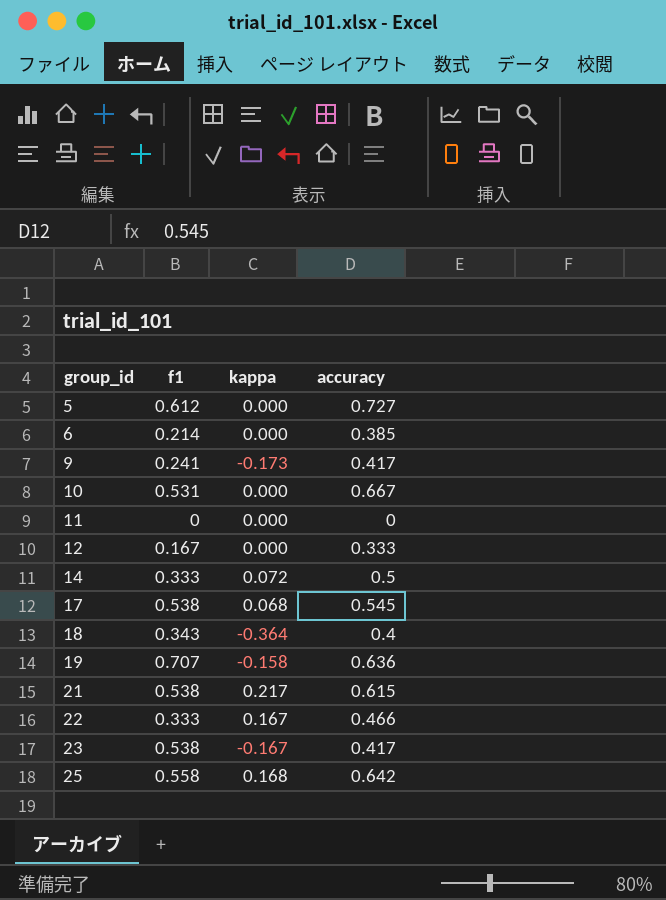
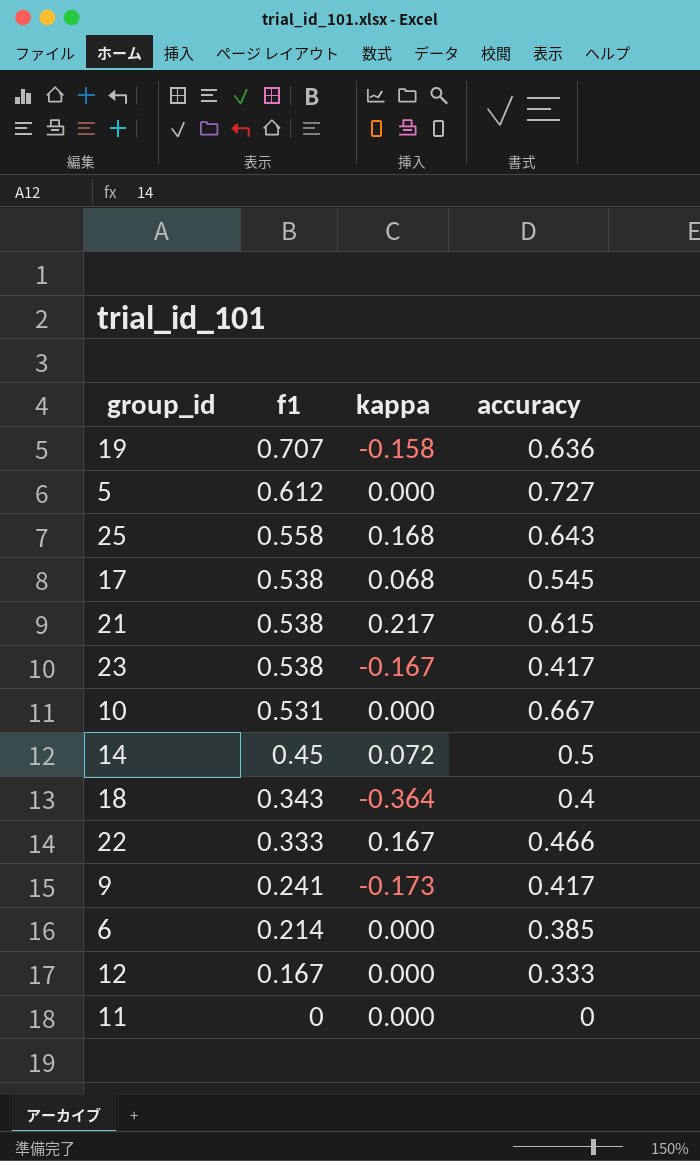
row order: group_id ascending -> f1 descending
25 | accuracy: 0.642 -> 0.643
14 | f1: 0.333 -> 0.45

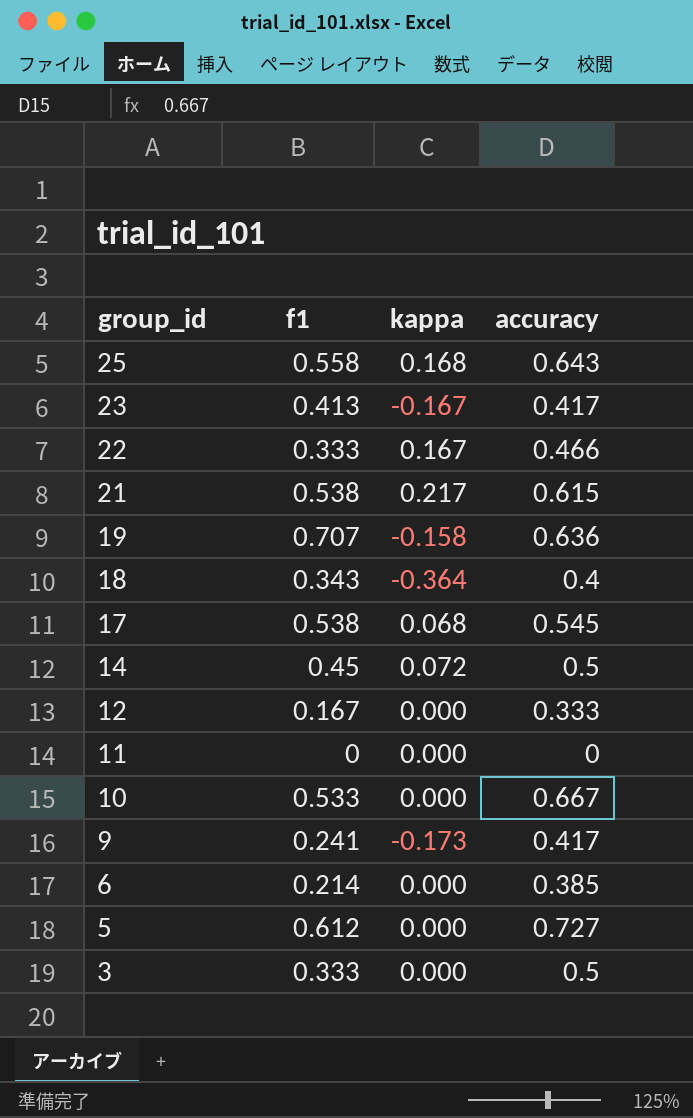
row order: f1 descending -> group_id descending
23 | f1: 0.538 -> 0.413
10 | f1: 0.531 -> 0.533
row 3: none -> 0.333 | 0.000 | 0.5

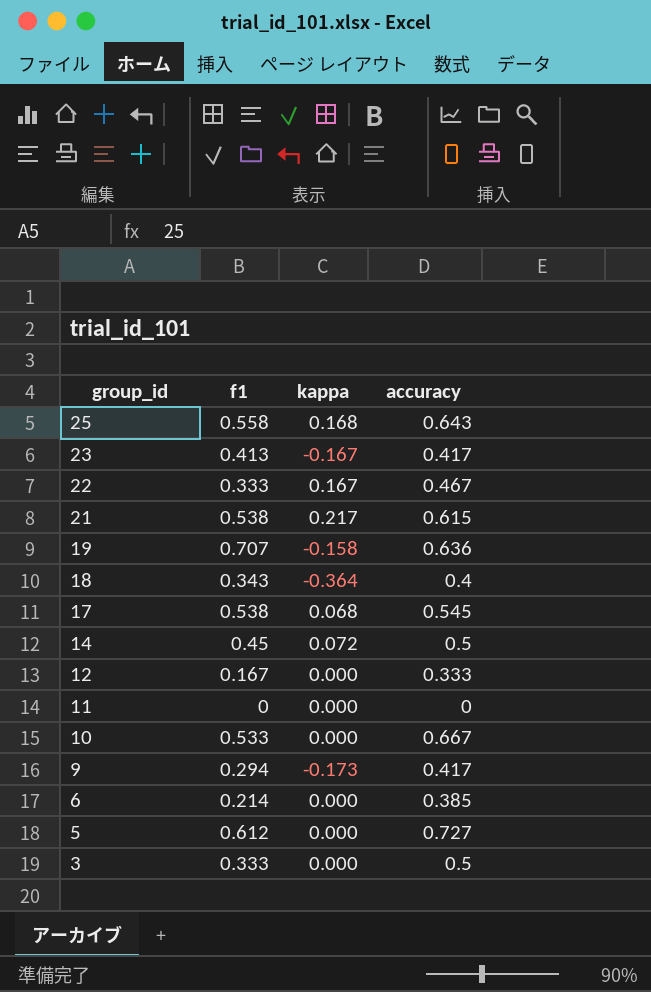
22 | accuracy: 0.466 -> 0.467
9 | f1: 0.241 -> 0.294

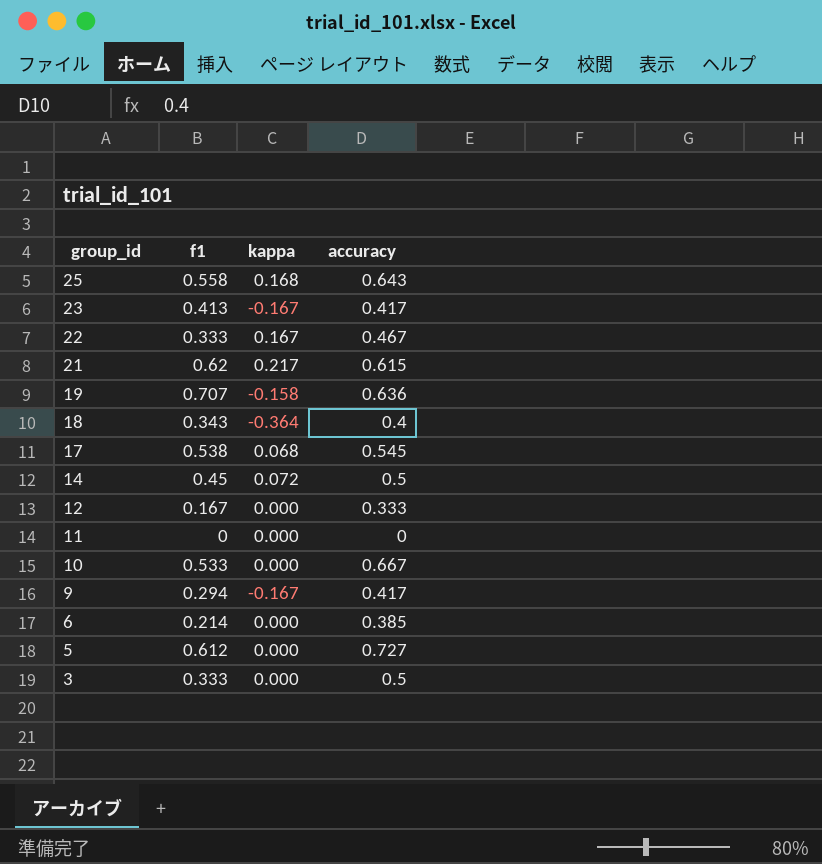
21 | f1: 0.538 -> 0.62
9 | kappa: -0.173 -> -0.167

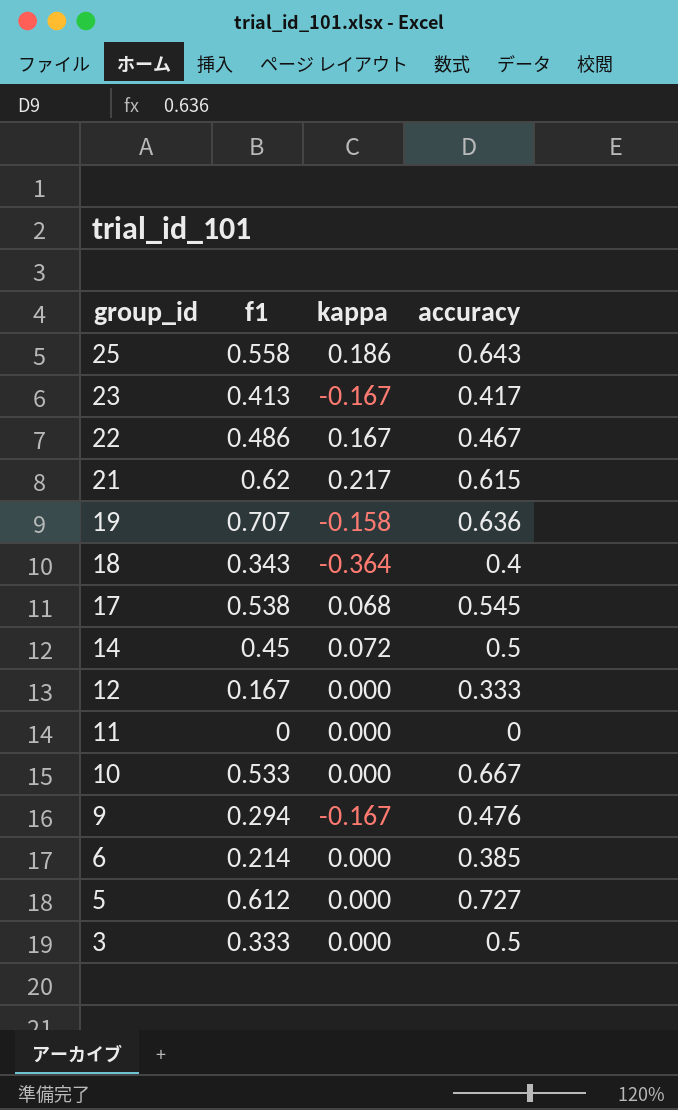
25 | kappa: 0.168 -> 0.186
22 | f1: 0.333 -> 0.486
9 | accuracy: 0.417 -> 0.476

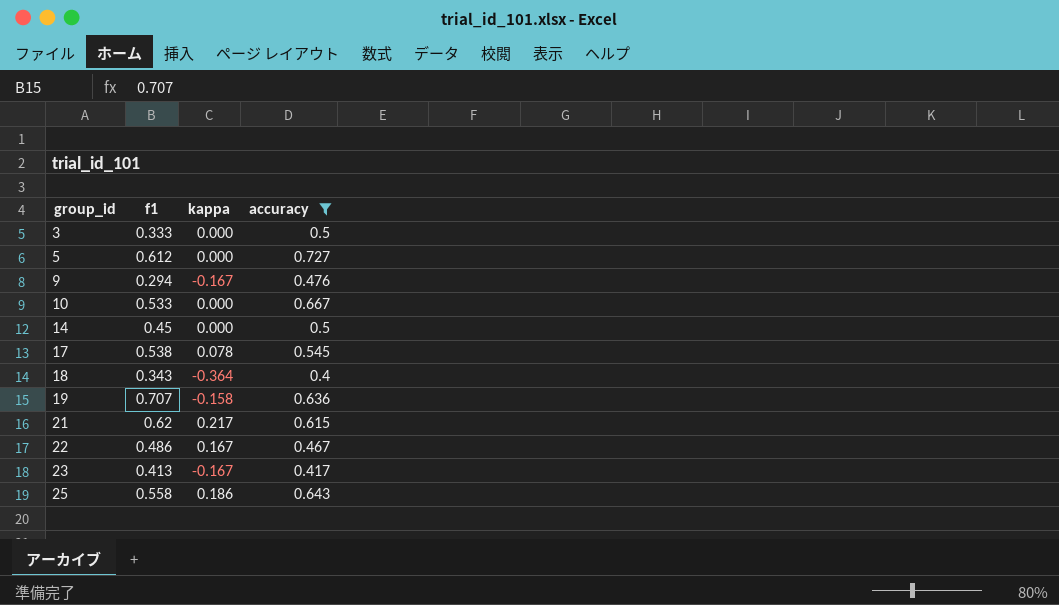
filter: none -> accuracy >= 0.4
row order: group_id descending -> group_id ascending
14 | kappa: 0.072 -> 0.000
17 | kappa: 0.068 -> 0.078

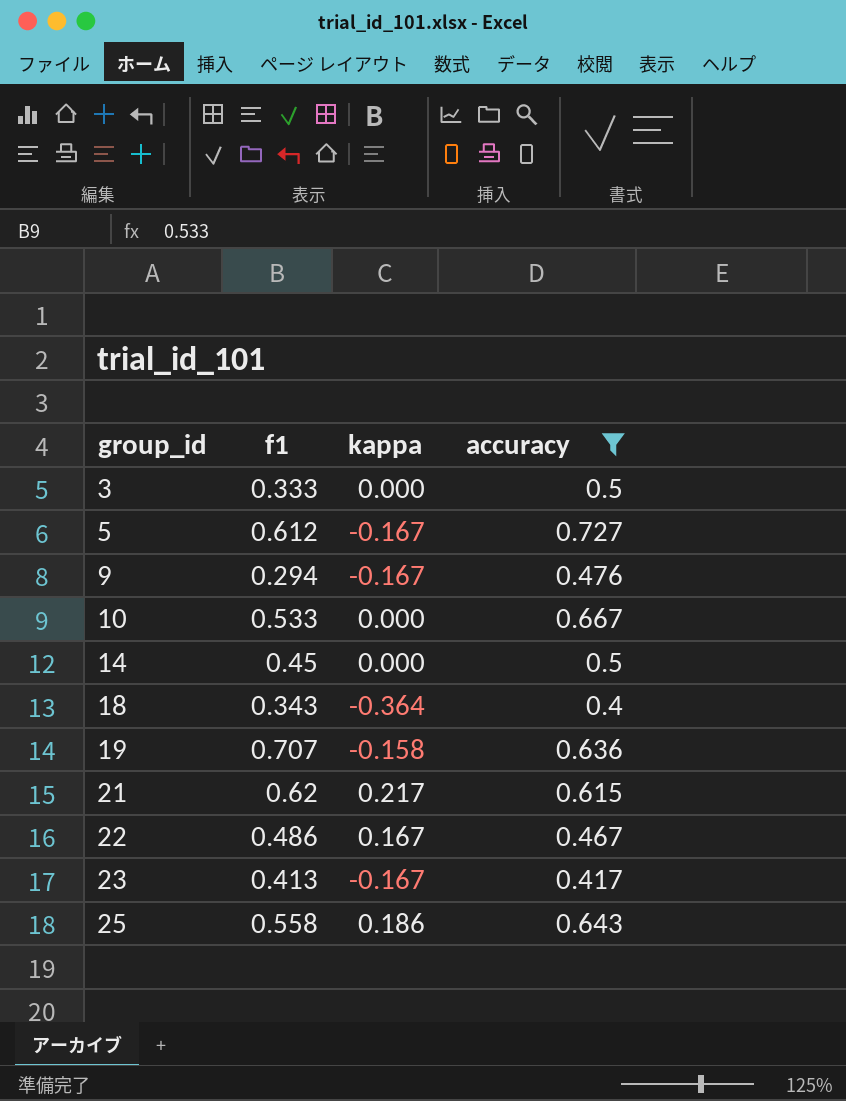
row 17: 0.538 | 0.078 | 0.545 -> none
5 | kappa: 0.000 -> -0.167

